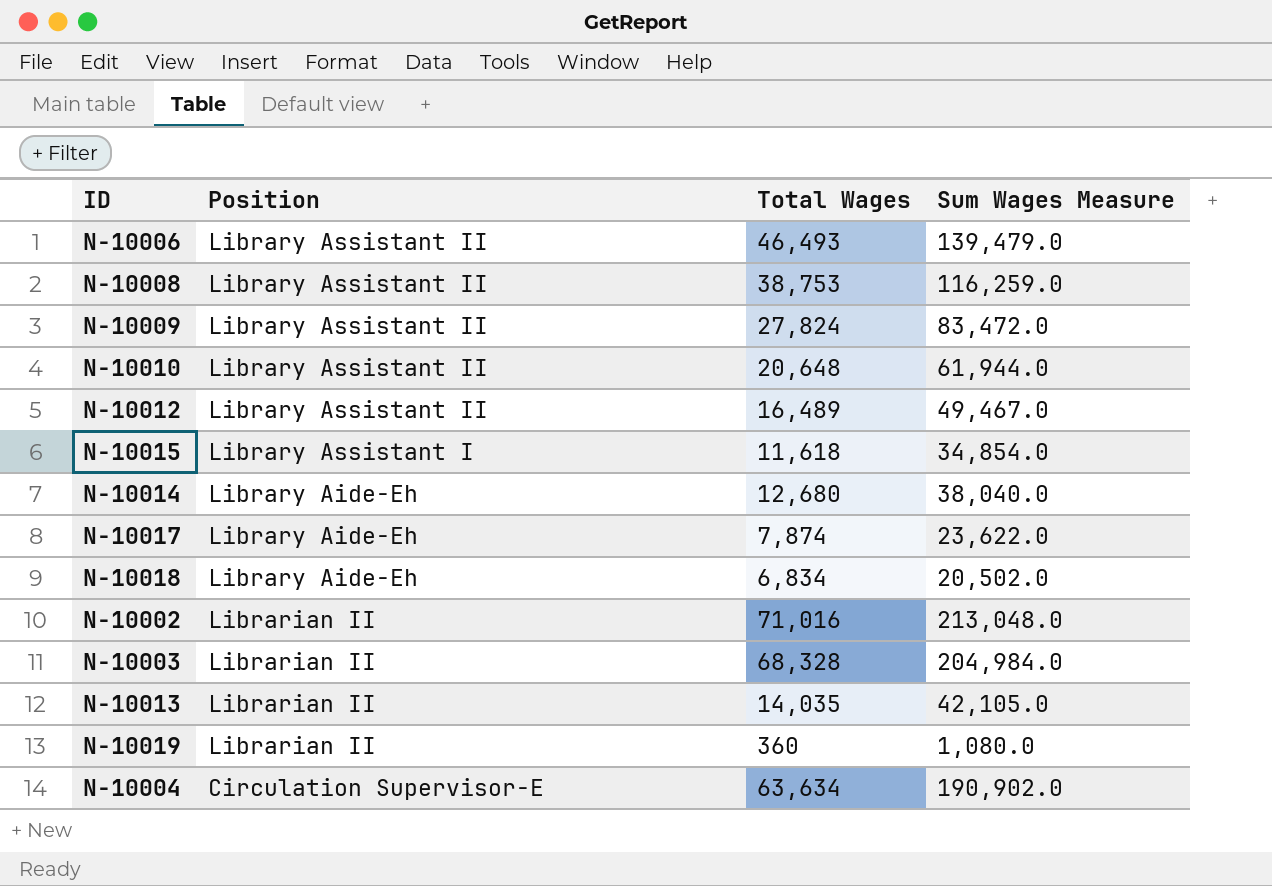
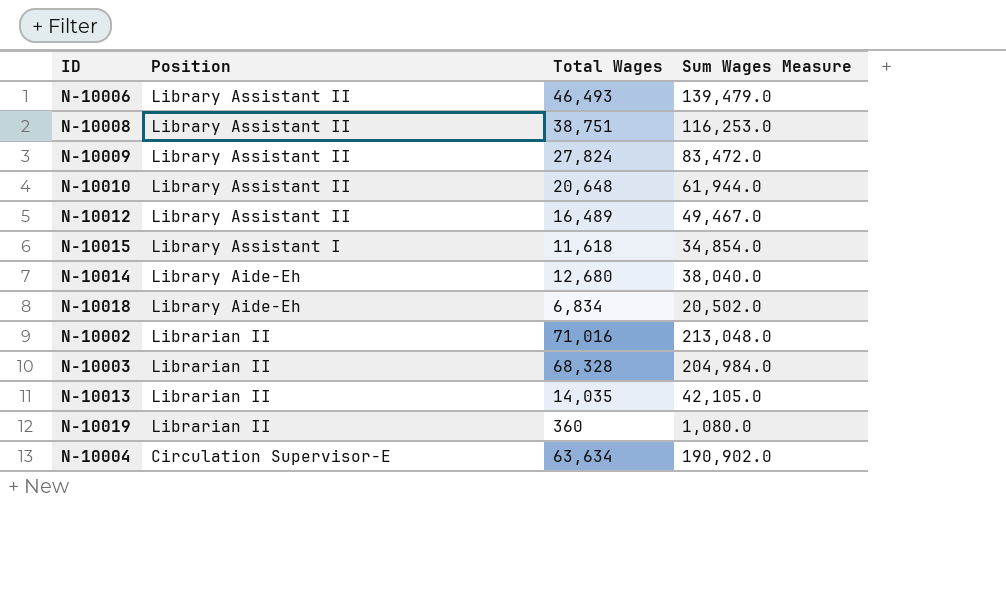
row N-10017: Library Aide-Eh | 7,874 | 23,622.0 -> none
N-10008 | Total Wages: 38,753 -> 38,751
N-10008 | Sum Wages Measure: 116,259.0 -> 116,253.0

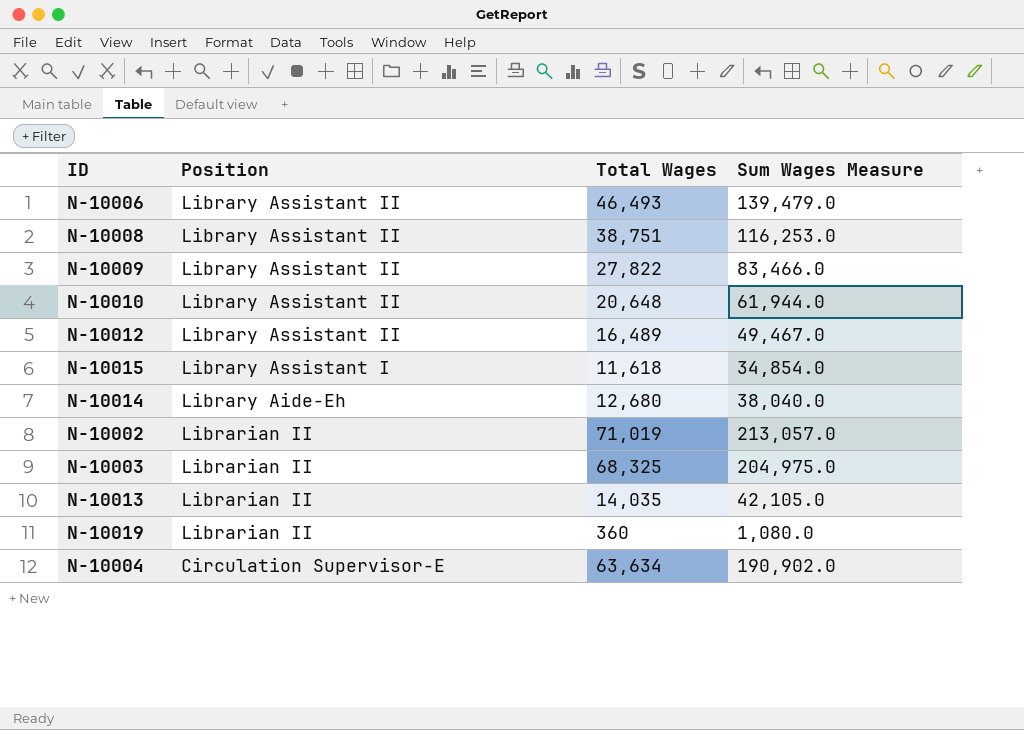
row N-10018: Library Aide-Eh | 6,834 | 20,502.0 -> none
N-10009 | Total Wages: 27,824 -> 27,822
N-10009 | Sum Wages Measure: 83,472.0 -> 83,466.0
N-10002 | Total Wages: 71,016 -> 71,019
N-10002 | Sum Wages Measure: 213,048.0 -> 213,057.0
N-10003 | Total Wages: 68,328 -> 68,325
N-10003 | Sum Wages Measure: 204,984.0 -> 204,975.0

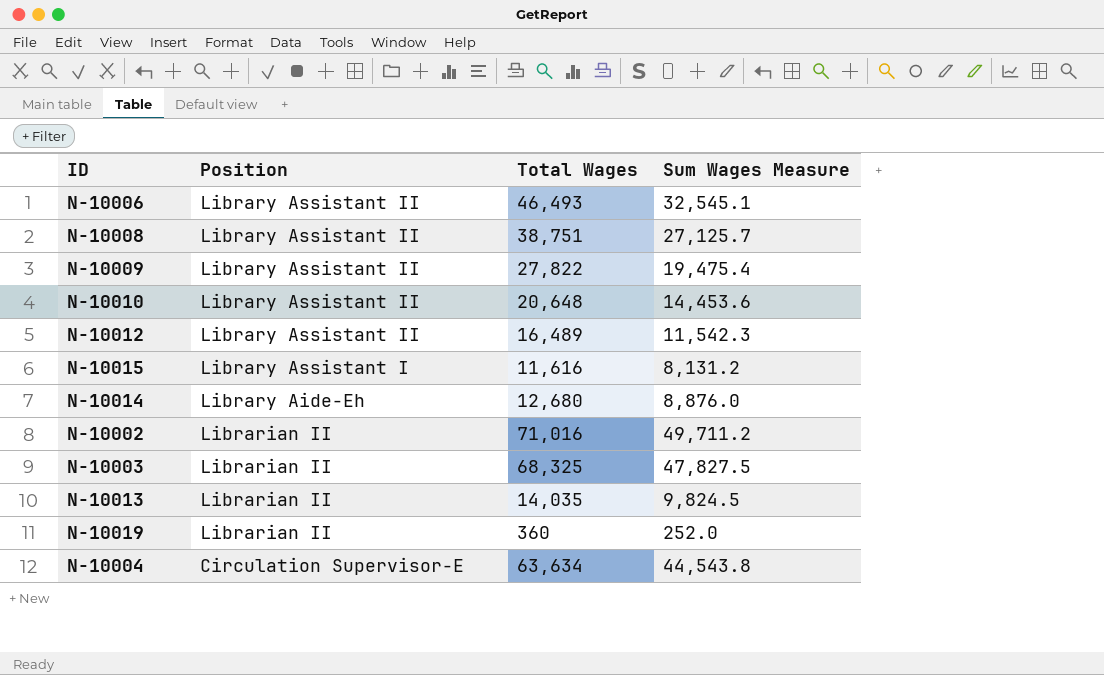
column Sum Wages Measure | formula: [Total Wages] * 3 -> [Total Wages] * 0.7
N-10015 | Total Wages: 11,618 -> 11,616
N-10002 | Total Wages: 71,019 -> 71,016

